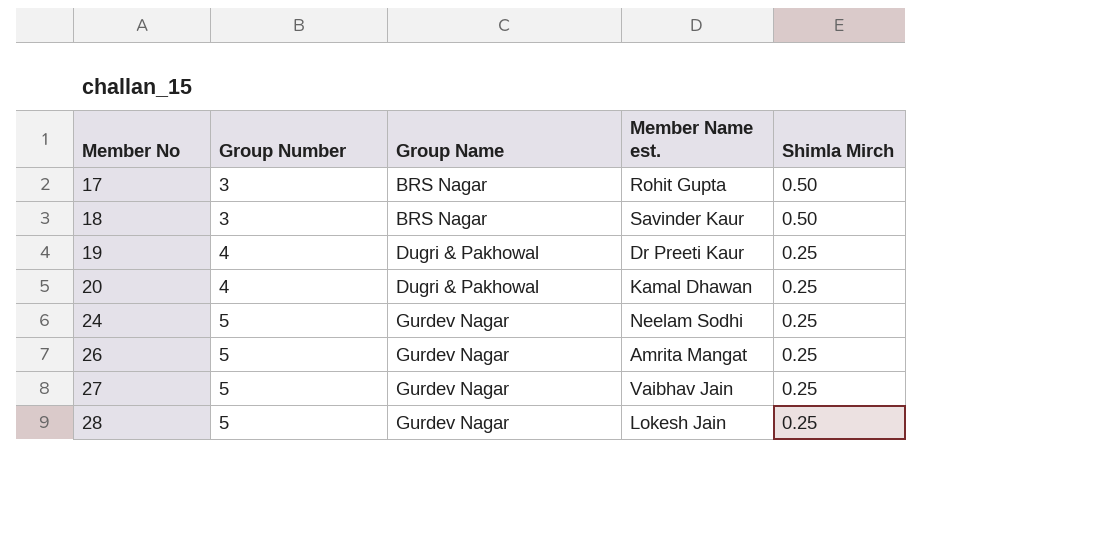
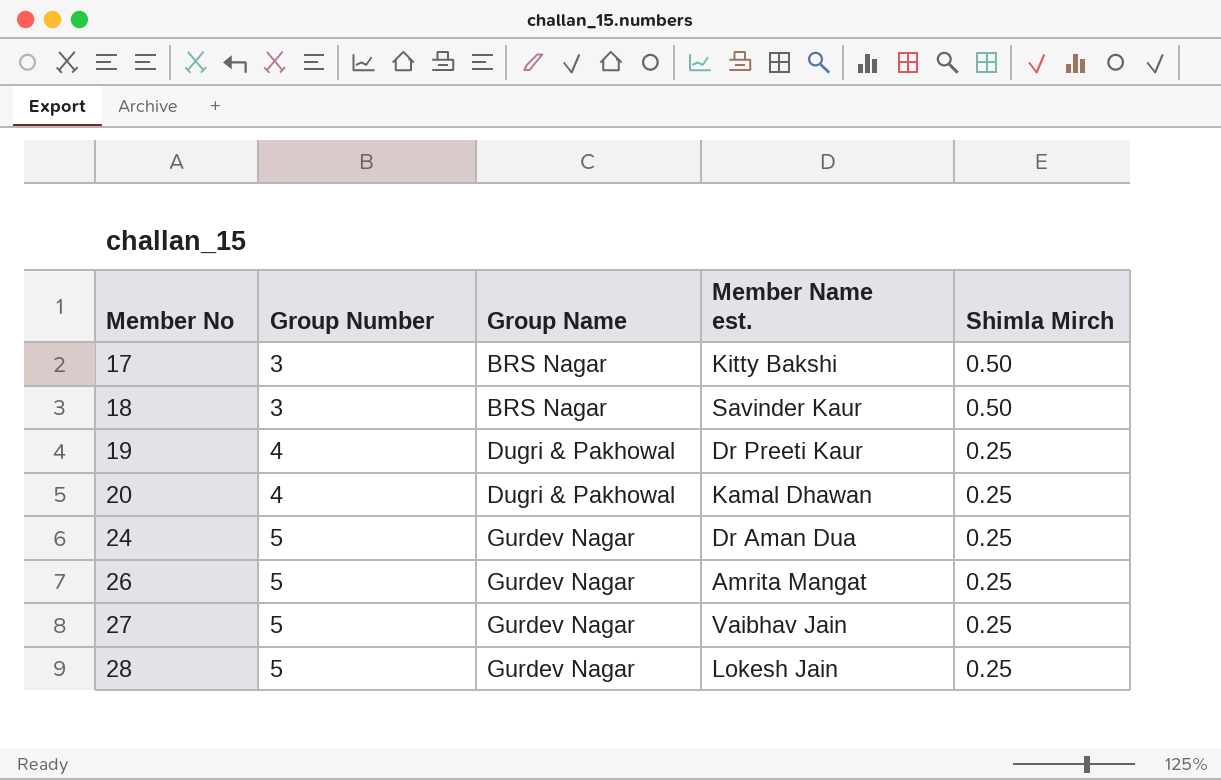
17 | Member Name est.: Rohit Gupta -> Kitty Bakshi
24 | Member Name est.: Neelam Sodhi -> Dr Aman Dua

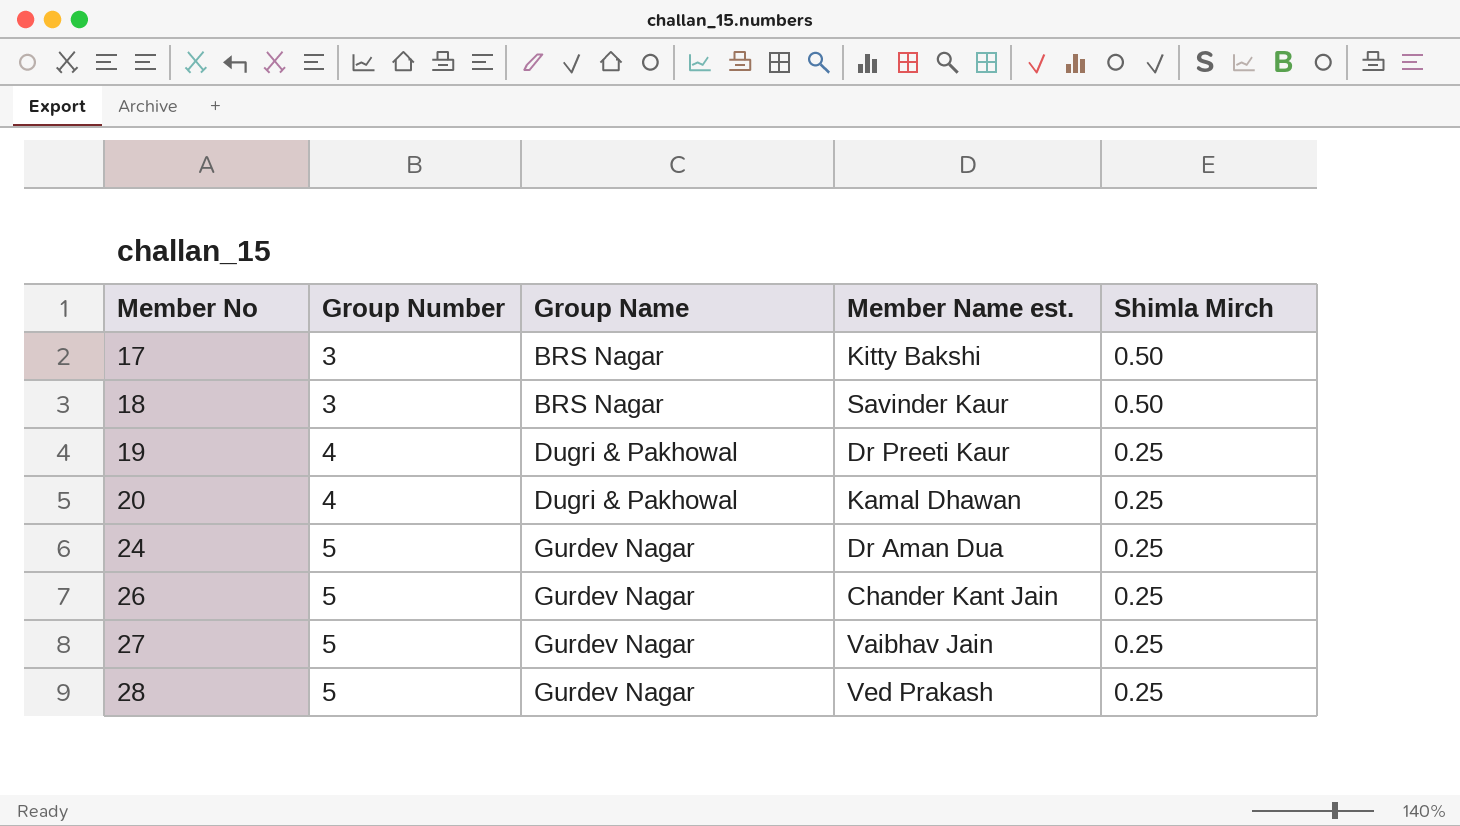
26 | Member Name est.: Amrita Mangat -> Chander Kant Jain
28 | Member Name est.: Lokesh Jain -> Ved Prakash

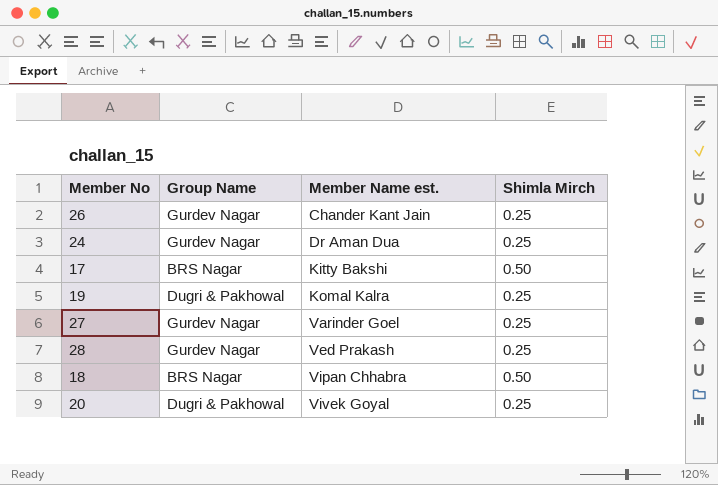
row order: Member No ascending -> Member Name est. ascending
column Group Number | position: 2 -> none
19 | Member Name est.: Dr Preeti Kaur -> Komal Kalra
27 | Member Name est.: Vaibhav Jain -> Varinder Goel
18 | Member Name est.: Savinder Kaur -> Vipan Chhabra
20 | Member Name est.: Kamal Dhawan -> Vivek Goyal

